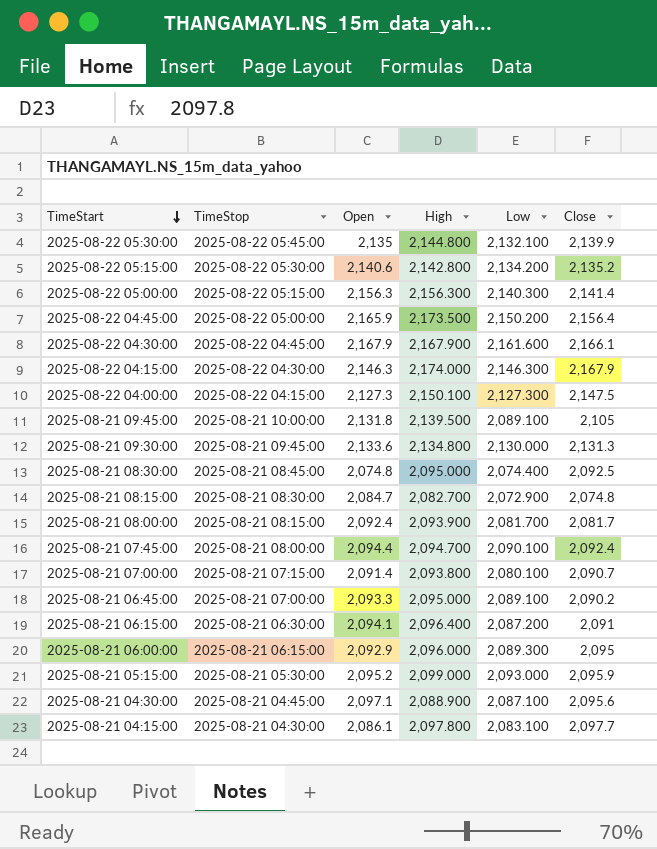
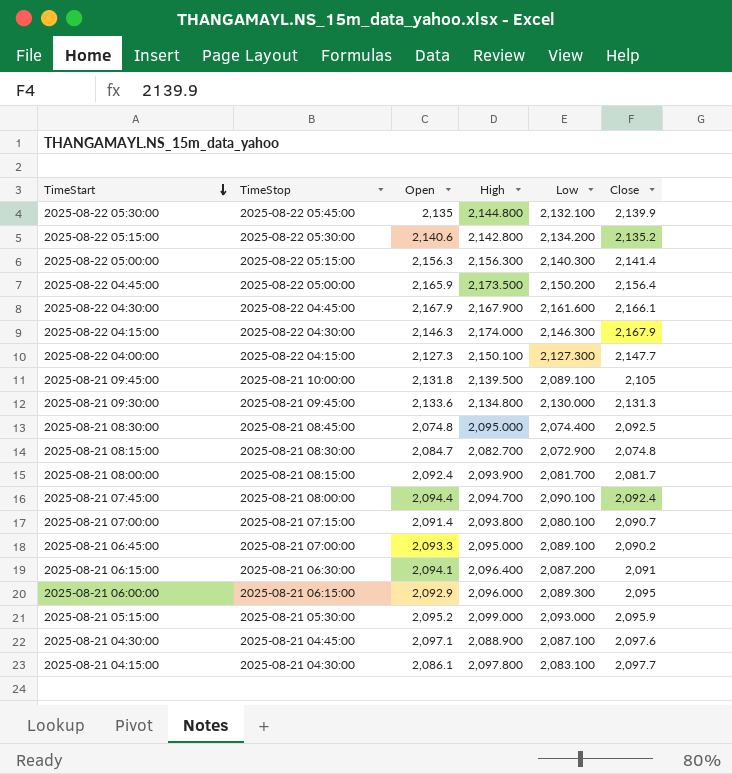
2025-08-22 04:00:00 | Close: 2,147.5 -> 2,147.7
2025-08-21 04:30:00 | Close: 2,095.6 -> 2,097.6

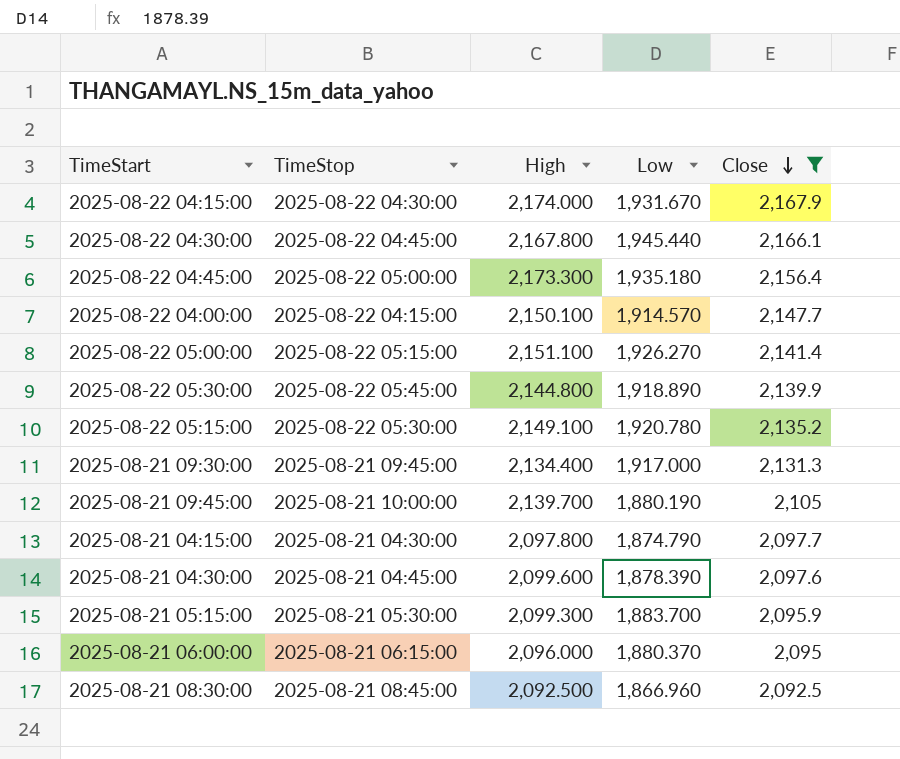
filter: none -> Close >= 2,092.5
row order: TimeStart descending -> Close descending
column Open | position: 3 -> none
2025-08-22 04:15:00 | Low: 2,146.300 -> 1,931.670
2025-08-22 04:30:00 | High: 2,167.900 -> 2,167.800
2025-08-22 04:30:00 | Low: 2,161.600 -> 1,945.440
2025-08-22 04:45:00 | High: 2,173.500 -> 2,173.300
2025-08-22 04:45:00 | Low: 2,150.200 -> 1,935.180
2025-08-22 04:00:00 | Low: 2,127.300 -> 1,914.570
2025-08-22 05:00:00 | High: 2,156.300 -> 2,151.100
2025-08-22 05:00:00 | Low: 2,140.300 -> 1,926.270
2025-08-22 05:30:00 | Low: 2,132.100 -> 1,918.890
2025-08-22 05:15:00 | High: 2,142.800 -> 2,149.100
2025-08-22 05:15:00 | Low: 2,134.200 -> 1,920.780
2025-08-21 09:30:00 | High: 2,134.800 -> 2,134.400
2025-08-21 09:30:00 | Low: 2,130.000 -> 1,917.000
2025-08-21 09:45:00 | High: 2,139.500 -> 2,139.700
2025-08-21 09:45:00 | Low: 2,089.100 -> 1,880.190
2025-08-21 04:15:00 | Low: 2,083.100 -> 1,874.790
2025-08-21 04:30:00 | High: 2,088.900 -> 2,099.600
2025-08-21 04:30:00 | Low: 2,087.100 -> 1,878.390
2025-08-21 05:15:00 | High: 2,099.000 -> 2,099.300
2025-08-21 05:15:00 | Low: 2,093.000 -> 1,883.700
2025-08-21 06:00:00 | Low: 2,089.300 -> 1,880.370
2025-08-21 08:30:00 | High: 2,095.000 -> 2,092.500
2025-08-21 08:30:00 | Low: 2,074.400 -> 1,866.960

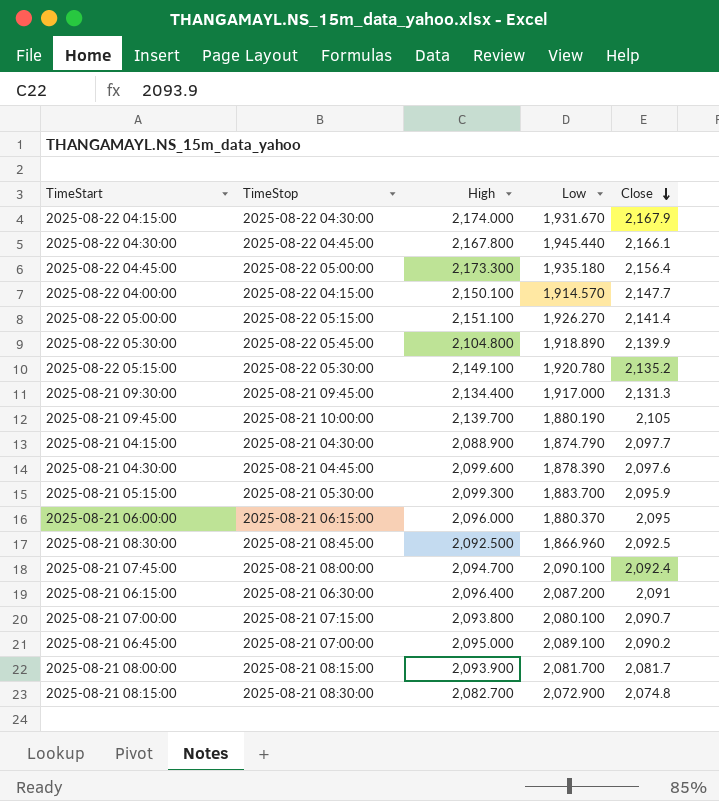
filter: Close >= 2,092.5 -> none
2025-08-22 05:30:00 | High: 2,144.800 -> 2,104.800
2025-08-21 04:15:00 | High: 2,097.800 -> 2,088.900

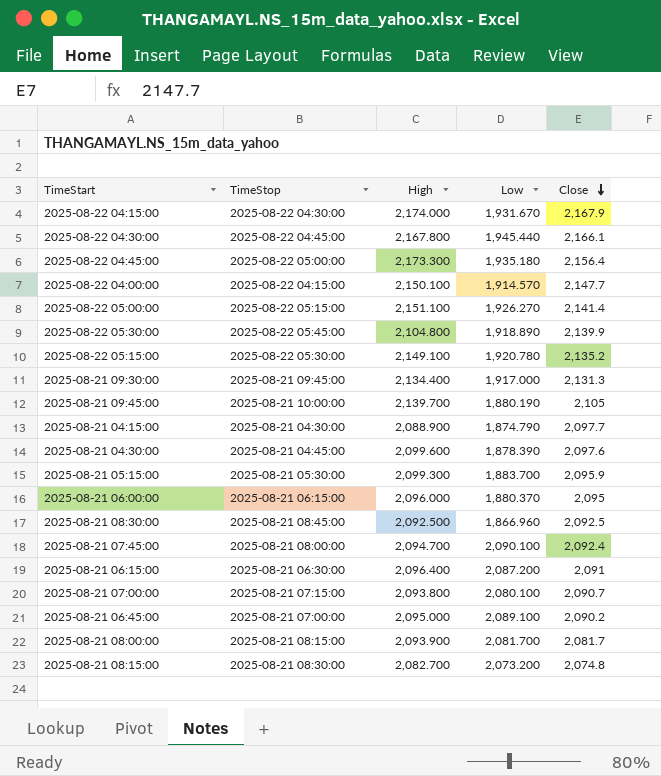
2025-08-21 08:15:00 | Low: 2,072.900 -> 2,073.200

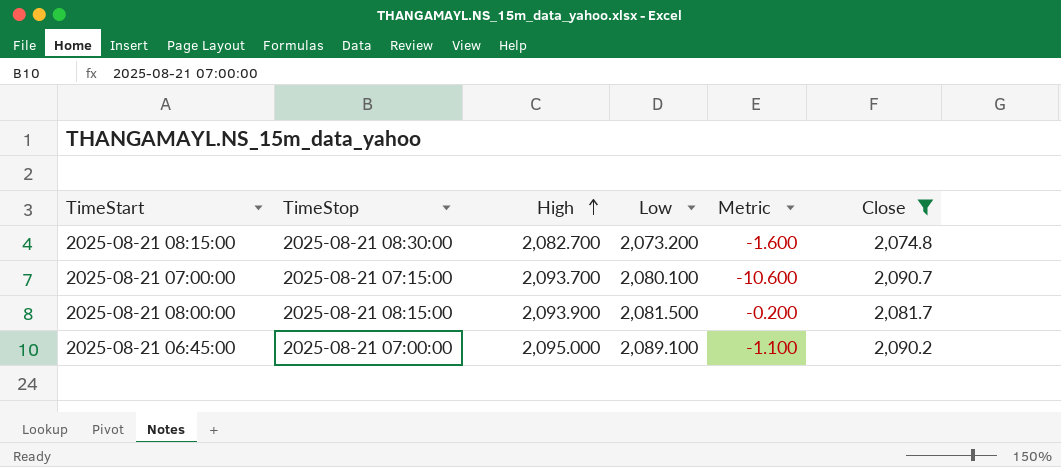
filter: none -> Close <= 2,090.7
row order: Close descending -> High ascending
column Metric | formula: none -> [Low] - [Close]
2025-08-21 07:00:00 | High: 2,093.800 -> 2,093.700
2025-08-21 08:00:00 | Low: 2,081.700 -> 2,081.500

